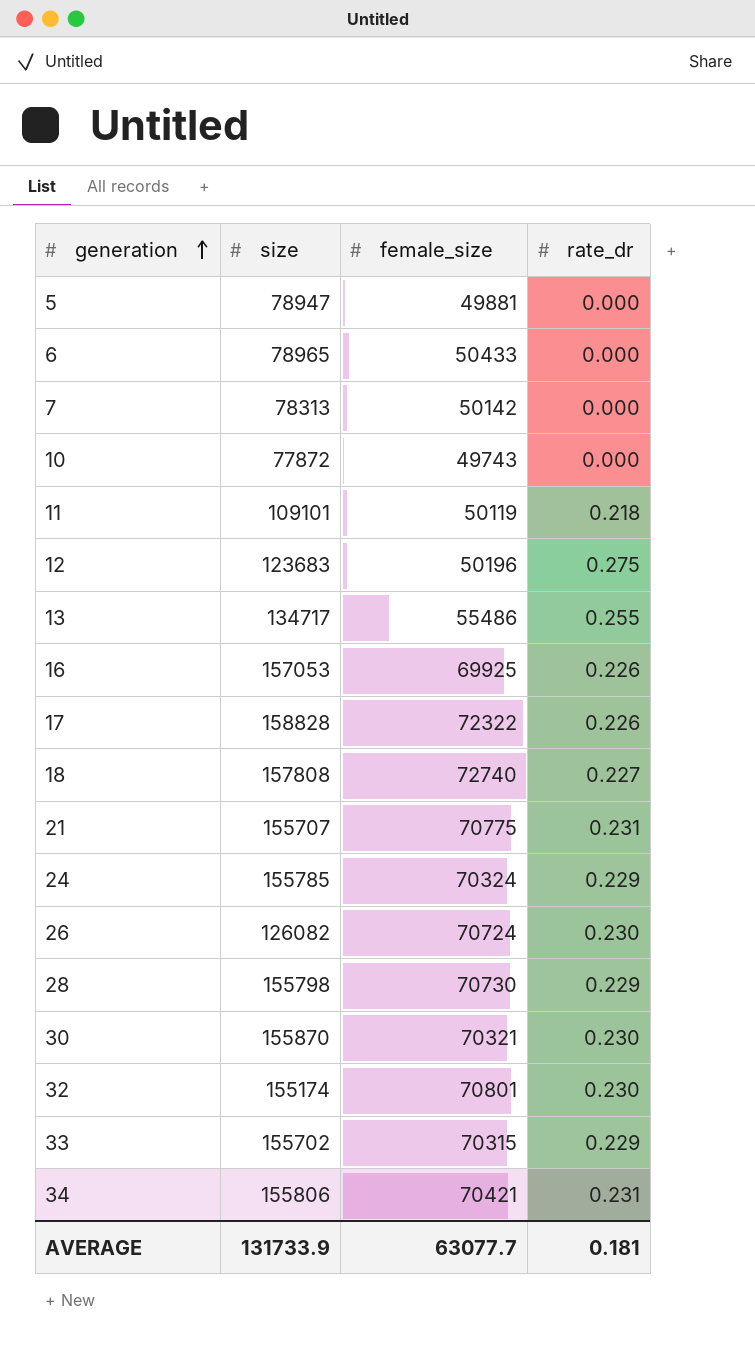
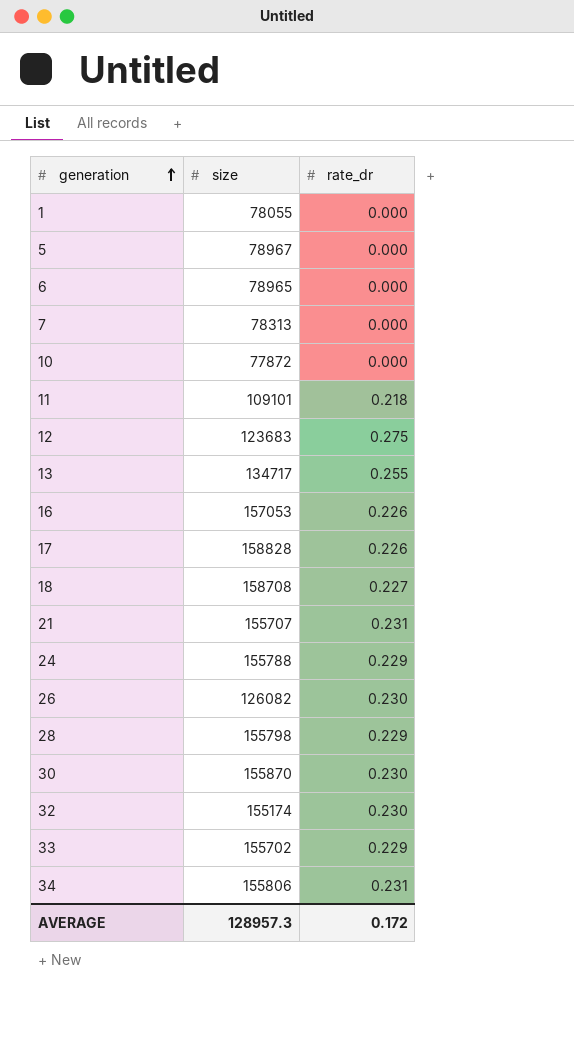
column female_size | position: 3 -> none
row 1: none -> 78055 | 0.000
5 | size: 78947 -> 78967
18 | size: 157808 -> 158708
24 | size: 155785 -> 155788
AVERAGE | size: 131733.9 -> 128957.3
AVERAGE | rate_dr: 0.181 -> 0.172

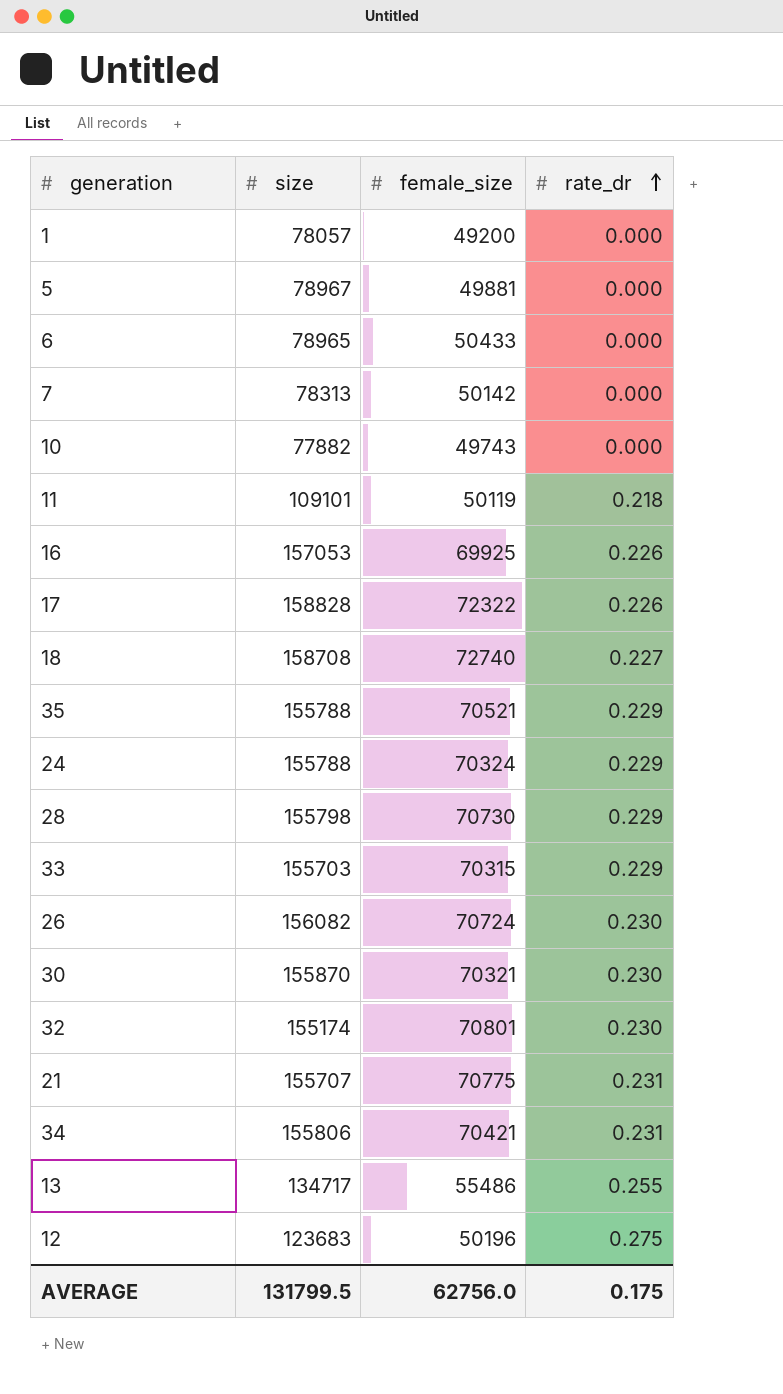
row order: generation ascending -> rate_dr ascending
column female_size | position: none -> 3
1 | size: 78055 -> 78057
10 | size: 77872 -> 77882
row 35: none -> 155788 | 70521 | 0.229
33 | size: 155702 -> 155703
26 | size: 126082 -> 156082
AVERAGE | size: 128957.3 -> 131799.5
AVERAGE | rate_dr: 0.172 -> 0.175

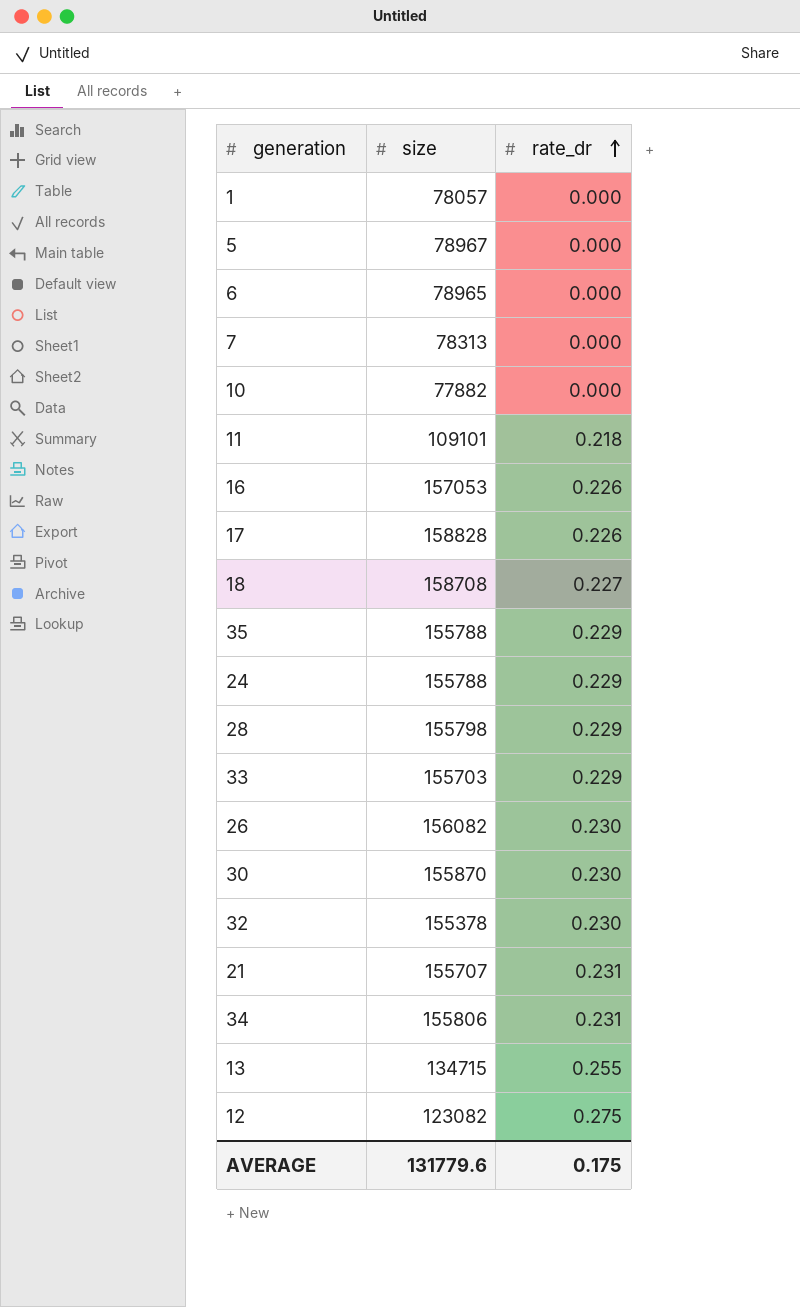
column female_size | position: 3 -> none
32 | size: 155174 -> 155378
13 | size: 134717 -> 134715
12 | size: 123683 -> 123082
AVERAGE | size: 131799.5 -> 131779.6

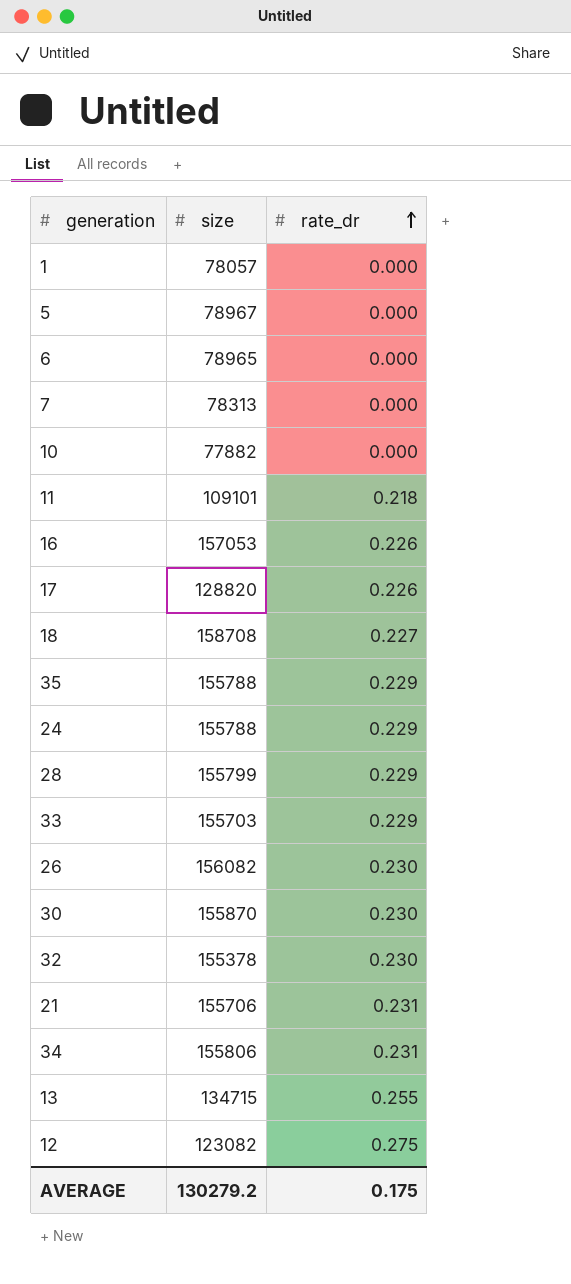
17 | size: 158828 -> 128820
28 | size: 155798 -> 155799
21 | size: 155707 -> 155706
AVERAGE | size: 131779.6 -> 130279.2

